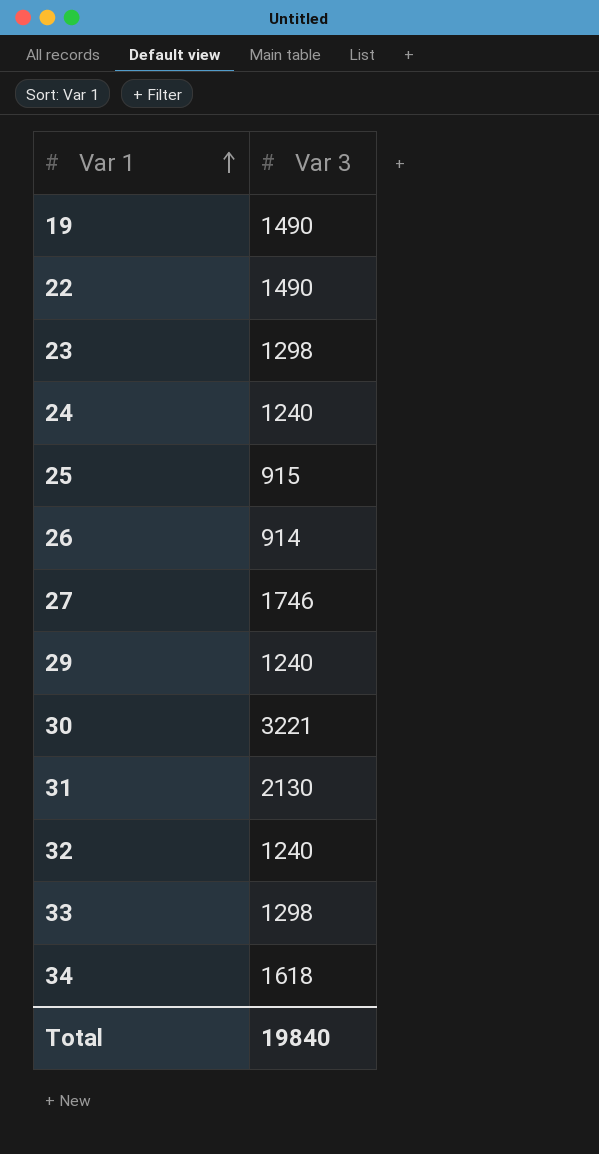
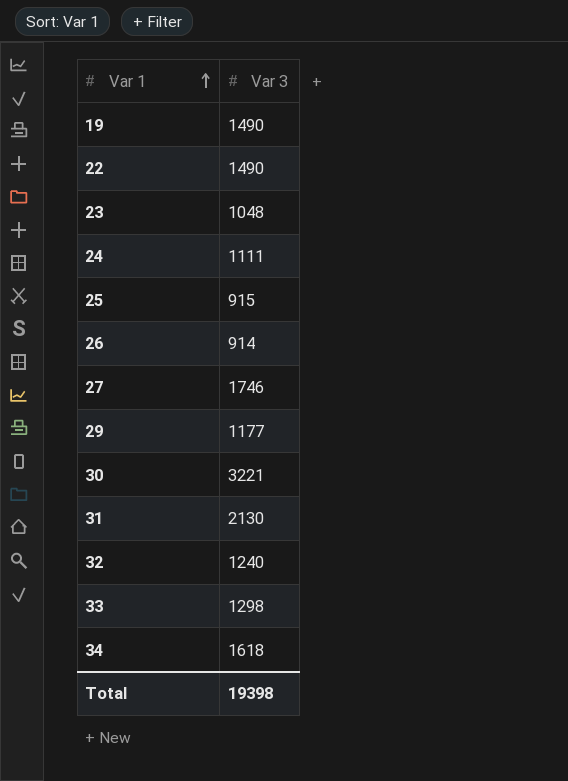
23 | Var 3: 1298 -> 1048
24 | Var 3: 1240 -> 1111
29 | Var 3: 1240 -> 1177
Total | Var 3: 19840 -> 19398

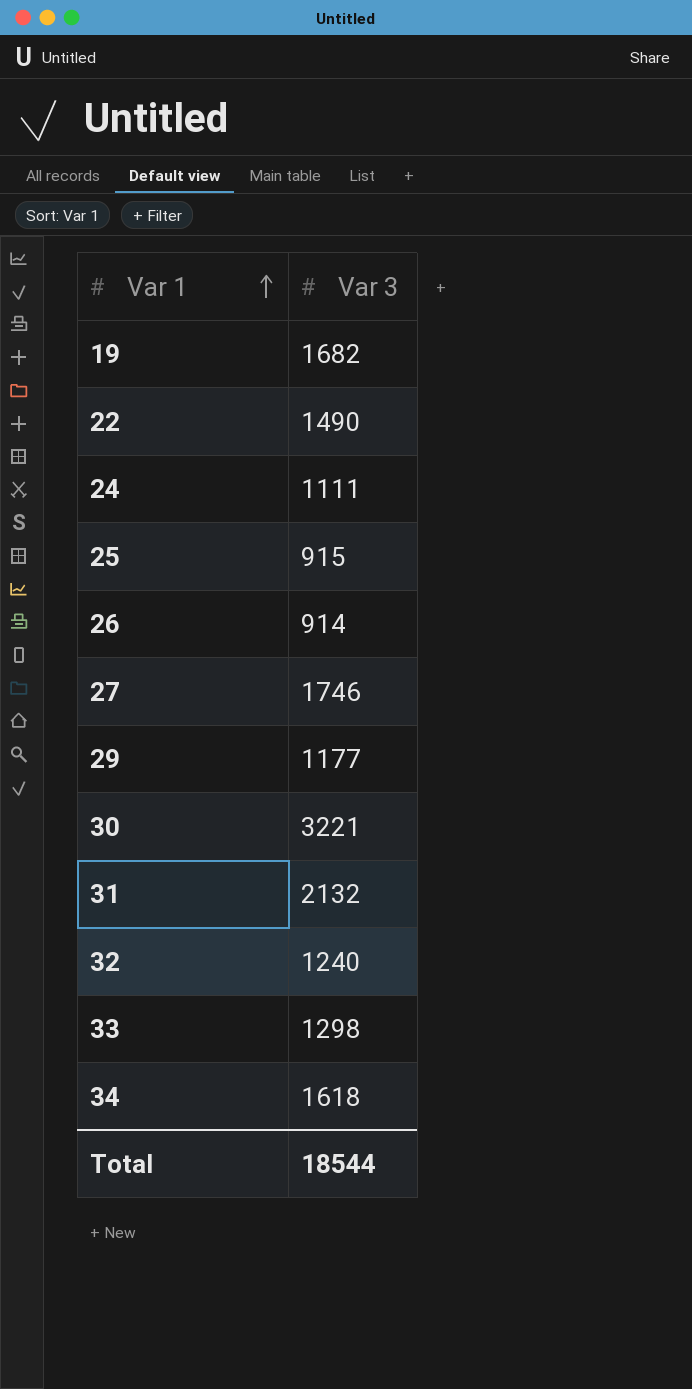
row 23: 1048 -> none
19 | Var 3: 1490 -> 1682
31 | Var 3: 2130 -> 2132
Total | Var 3: 19398 -> 18544

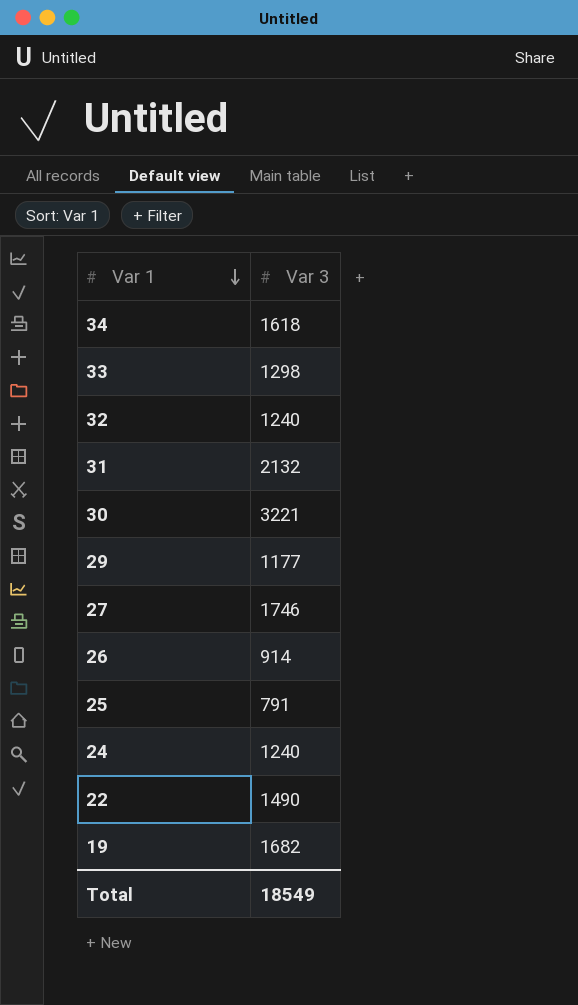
row order: Var 1 ascending -> Var 1 descending
25 | Var 3: 915 -> 791
24 | Var 3: 1111 -> 1240
Total | Var 3: 18544 -> 18549

